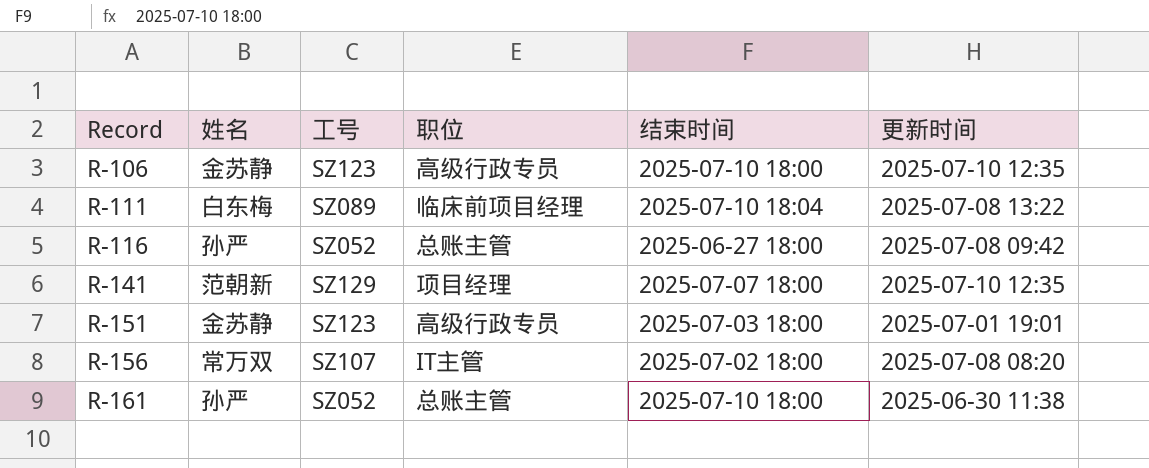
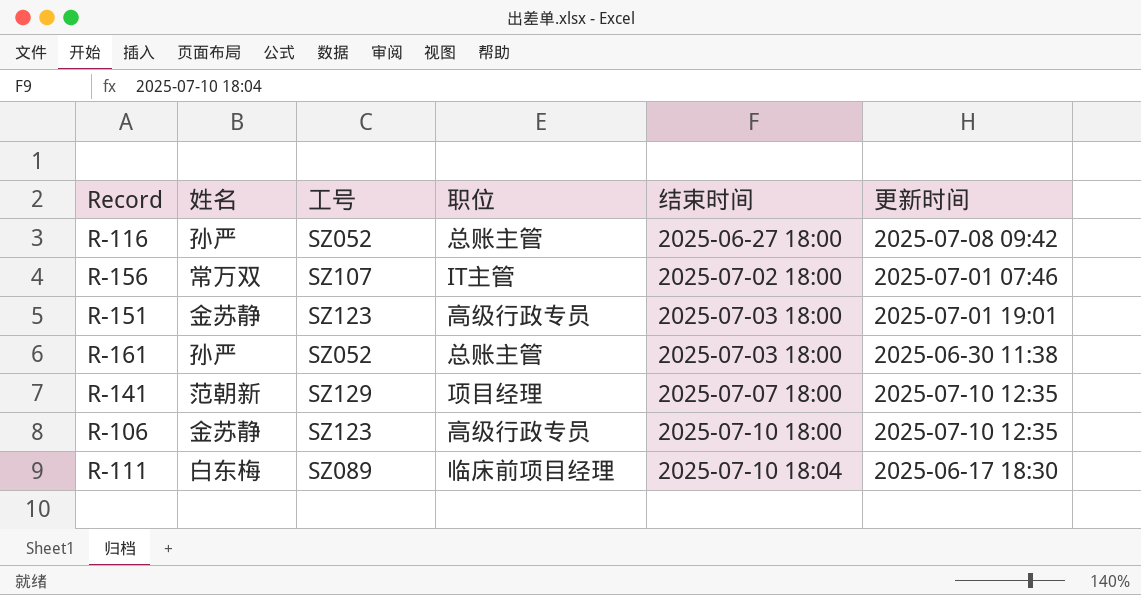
row order: Record ascending -> 结束时间 ascending
R-156 | 更新时间: 2025-07-08 08:20 -> 2025-07-01 07:46
R-161 | 结束时间: 2025-07-10 18:00 -> 2025-07-03 18:00
R-111 | 更新时间: 2025-07-08 13:22 -> 2025-06-17 18:30

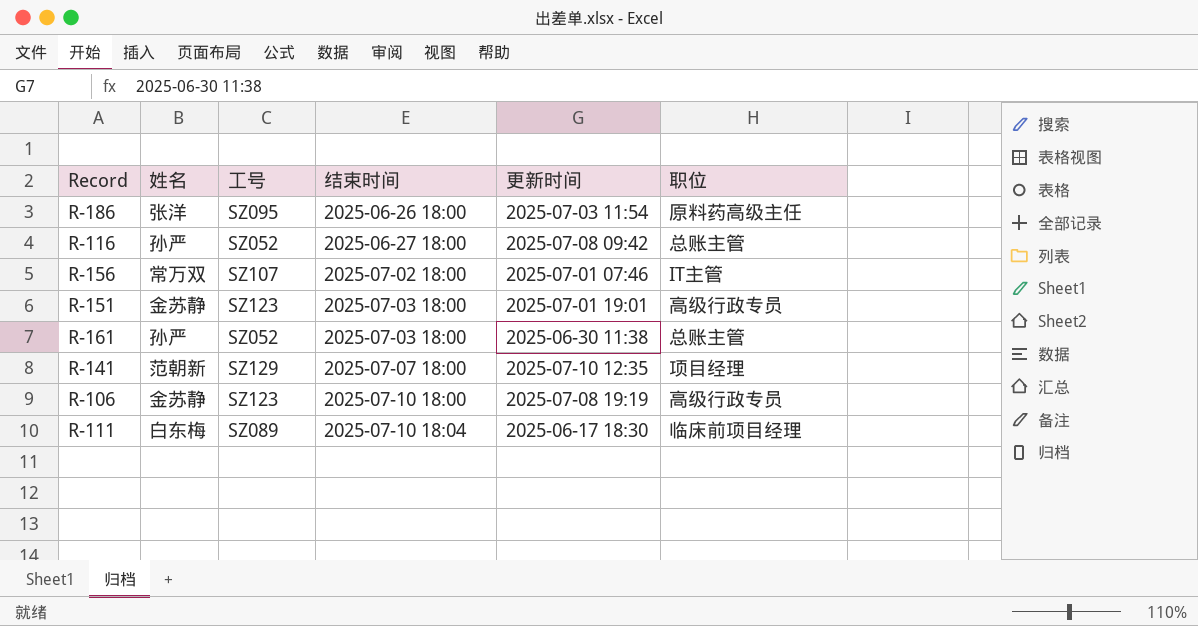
column 职位 | position: 4 -> 6
row R-186: none -> 张洋 | SZ095 | 2025-06-26 18:00 | 2025-07-03 11:54 | 原料药高级主任
R-106 | 更新时间: 2025-07-10 12:35 -> 2025-07-08 19:19

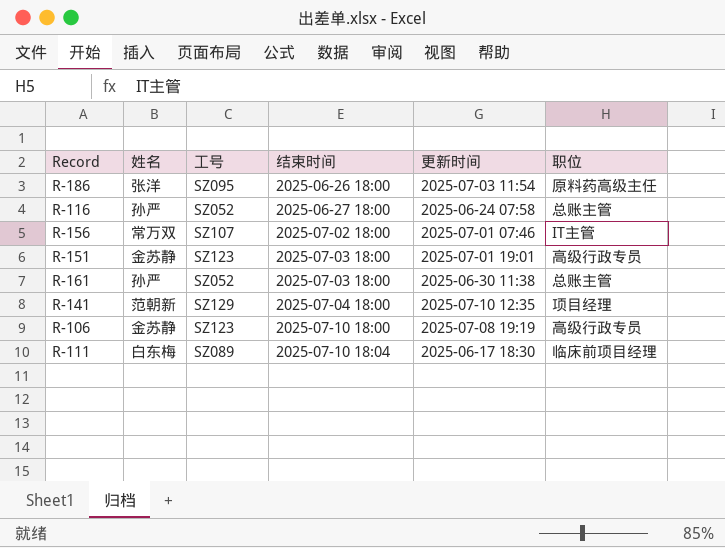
R-116 | 更新时间: 2025-07-08 09:42 -> 2025-06-24 07:58
R-141 | 结束时间: 2025-07-07 18:00 -> 2025-07-04 18:00

